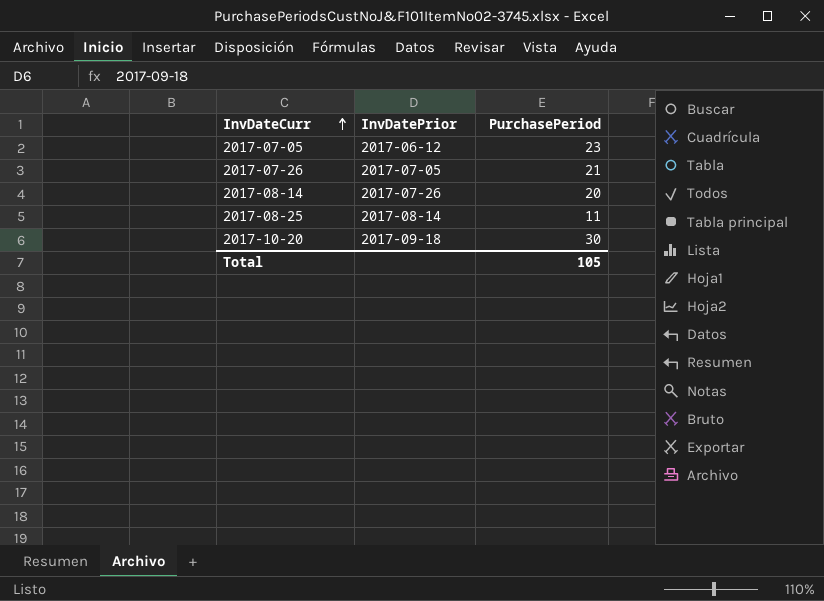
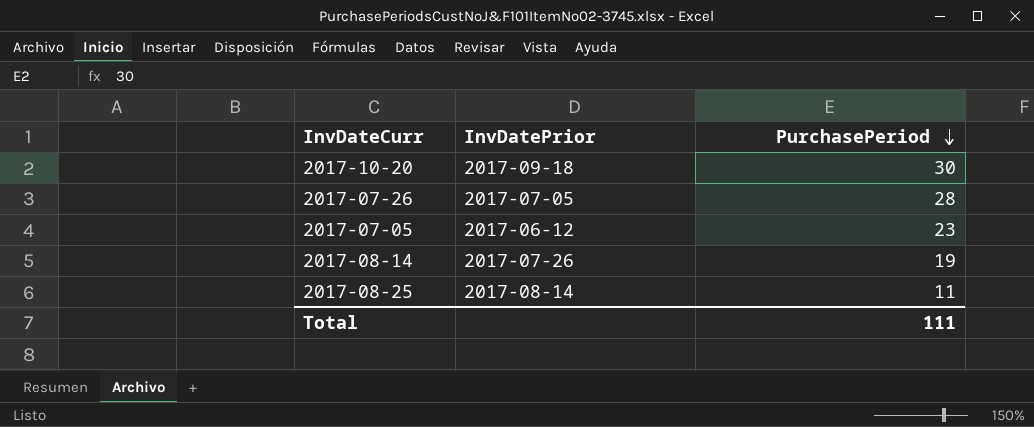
row order: InvDateCurr ascending -> PurchasePeriod descending
2017-07-26 | PurchasePeriod: 21 -> 28
2017-08-14 | PurchasePeriod: 20 -> 19
Total | PurchasePeriod: 105 -> 111

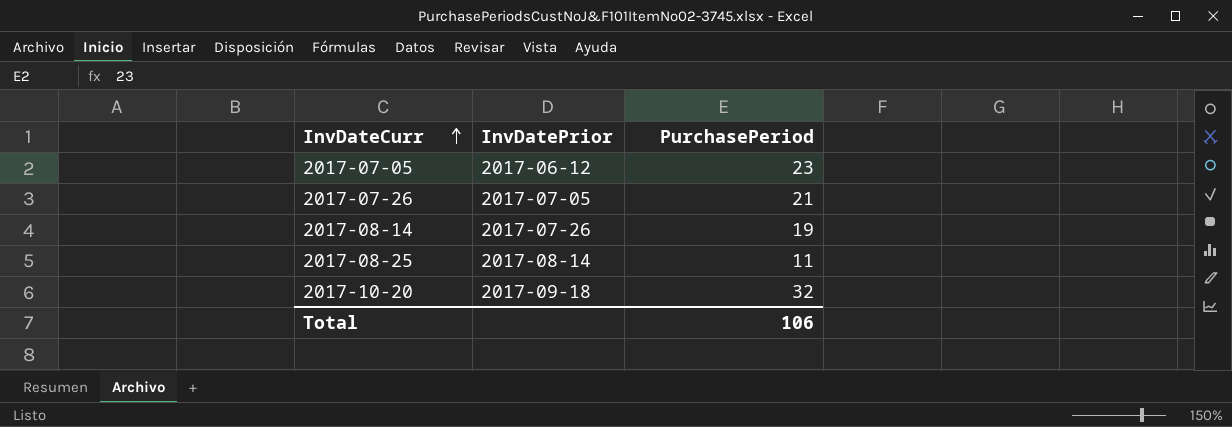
row order: PurchasePeriod descending -> InvDateCurr ascending
2017-07-26 | PurchasePeriod: 28 -> 21
2017-10-20 | PurchasePeriod: 30 -> 32
Total | PurchasePeriod: 111 -> 106

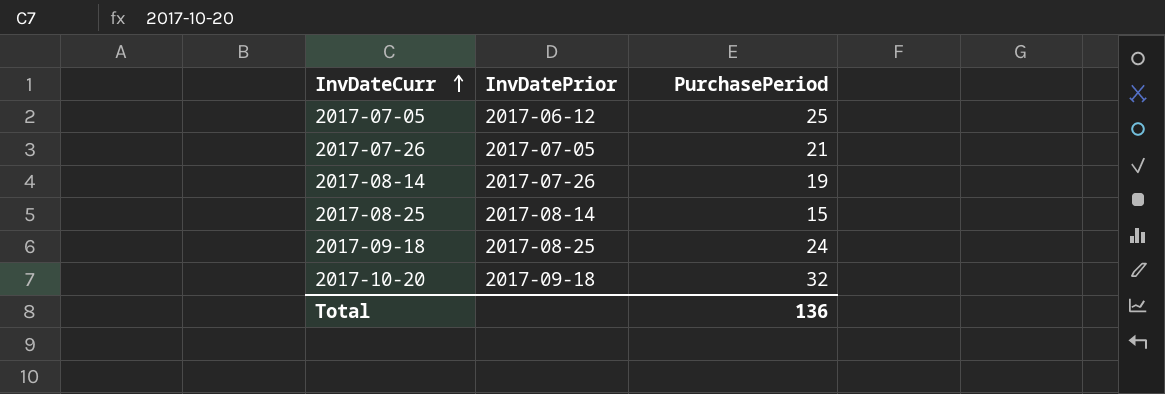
2017-07-05 | PurchasePeriod: 23 -> 25
2017-08-25 | PurchasePeriod: 11 -> 15
row 2017-09-18: none -> 2017-08-25 | 24
Total | PurchasePeriod: 106 -> 136

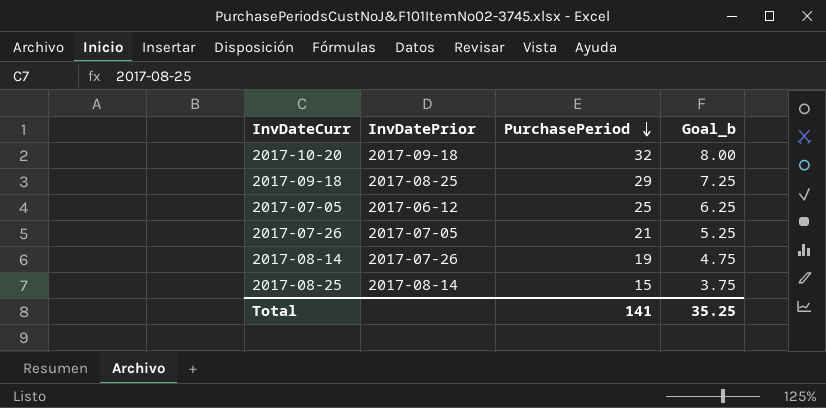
row order: InvDateCurr ascending -> PurchasePeriod descending
column Goal_b | formula: none -> [PurchasePeriod] * 0.25
2017-09-18 | PurchasePeriod: 24 -> 29
Total | PurchasePeriod: 136 -> 141

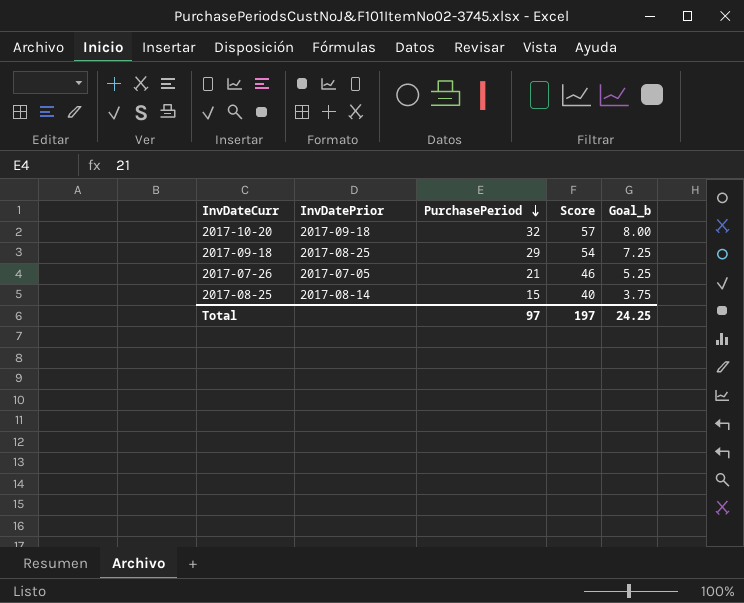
column Score | formula: none -> [PurchasePeriod] + 25
row 2017-07-05: 2017-06-12 | 25 | 6.25 -> none
row 2017-08-14: 2017-07-26 | 19 | 4.75 -> none
Total | PurchasePeriod: 141 -> 97
Total | Goal_b: 35.25 -> 24.25

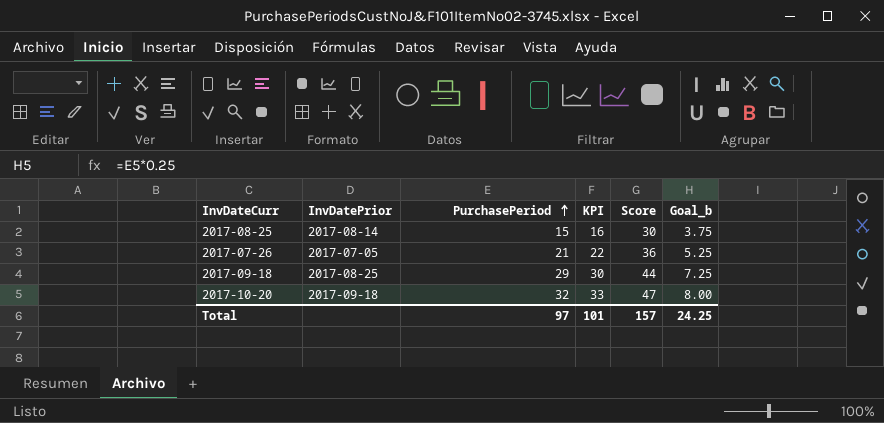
row order: PurchasePeriod descending -> PurchasePeriod ascending
column KPI | formula: none -> [PurchasePeriod] + 1
column Score | formula: [PurchasePeriod] + 25 -> [PurchasePeriod] + 15
Total | Score: 197 -> 157

